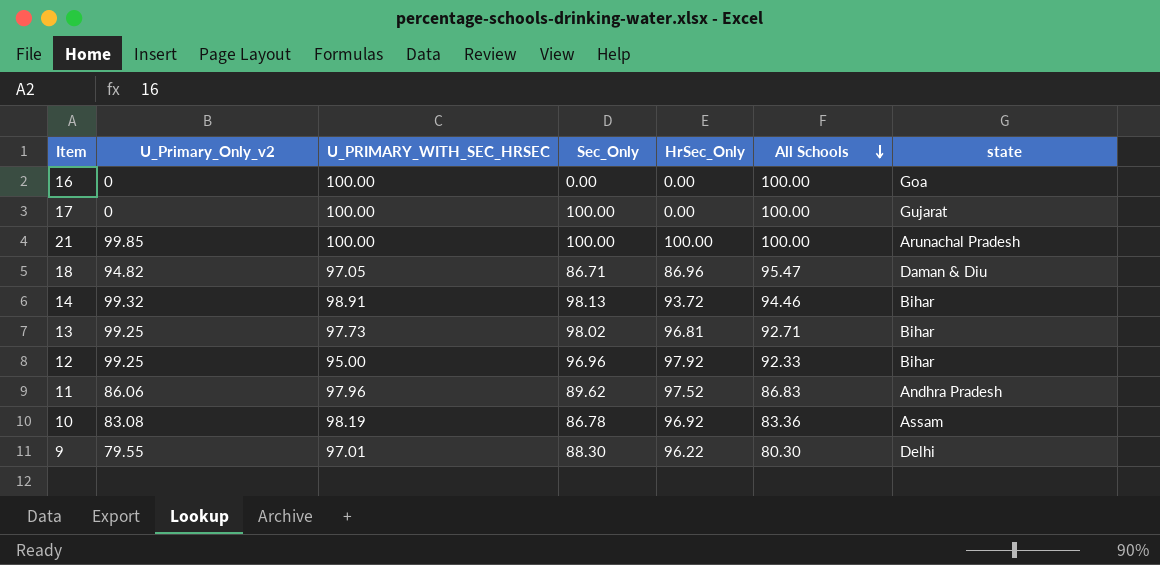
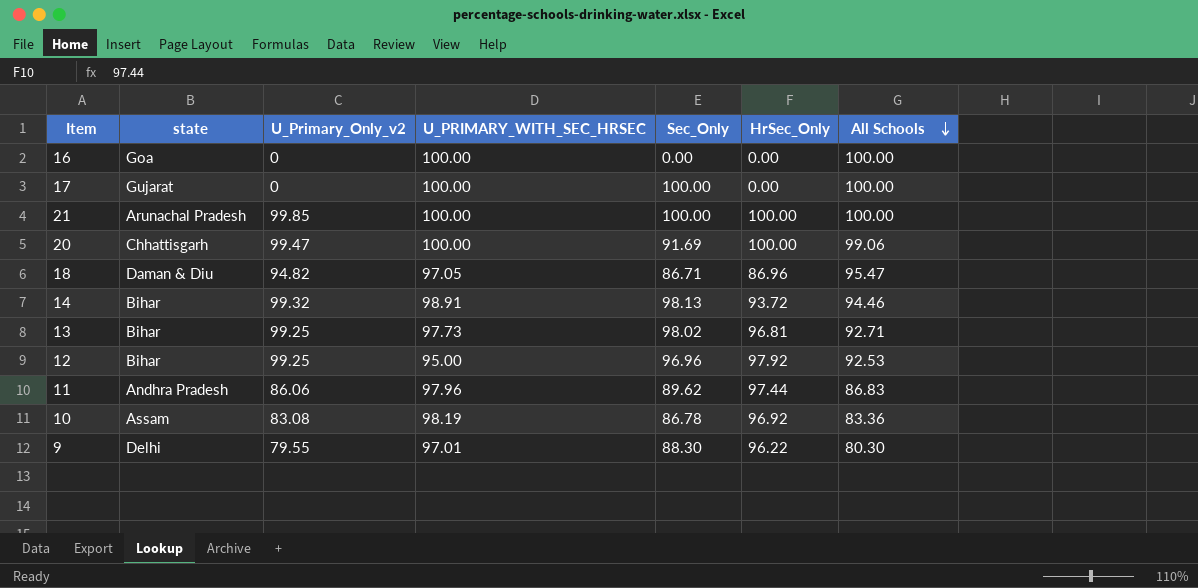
column state | position: 7 -> 2
row 20: none -> Chhattisgarh | 99.47 | 100.00 | 91.69 | 100.00 | 99.06
12 | All Schools: 92.33 -> 92.53
11 | HrSec_Only: 97.52 -> 97.44

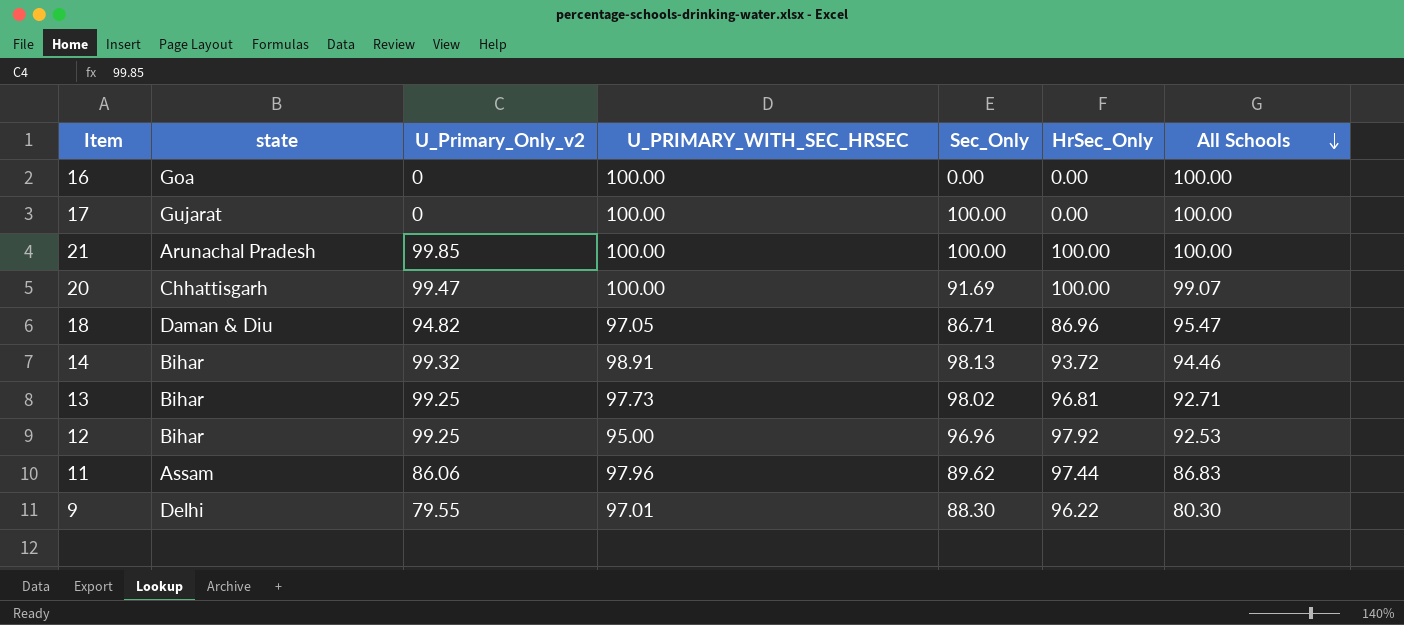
row 10: Assam | 83.08 | 98.19 | 86.78 | 96.92 | 83.36 -> none
20 | All Schools: 99.06 -> 99.07
11 | state: Andhra Pradesh -> Assam

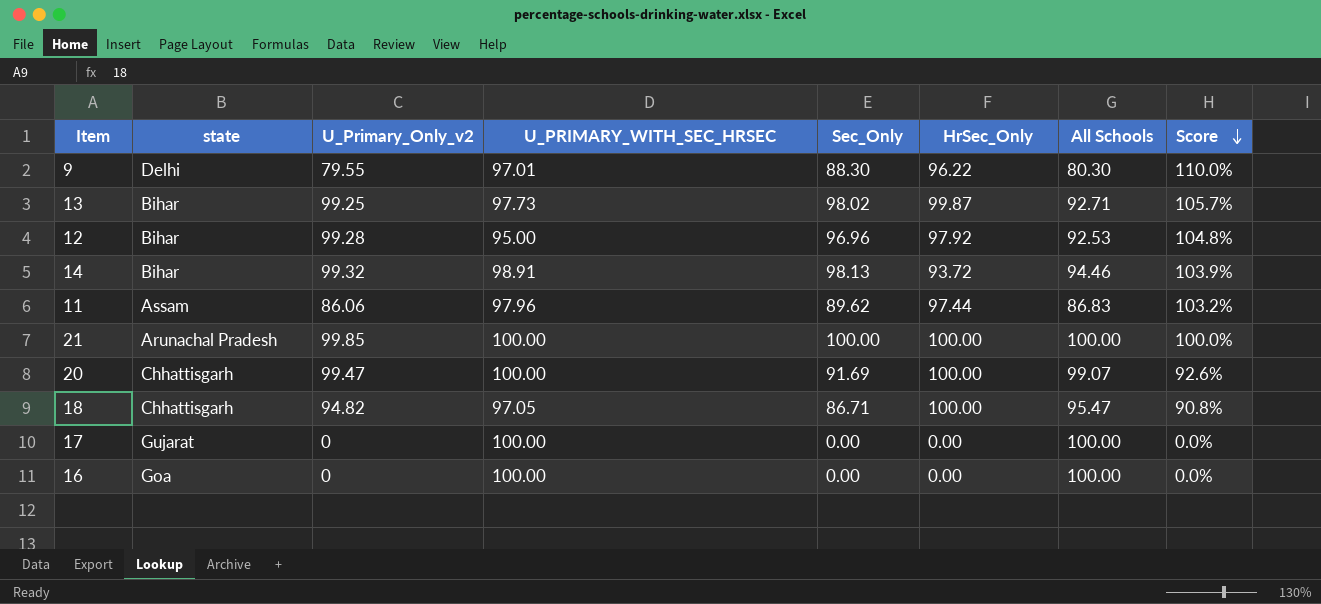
row order: All Schools descending -> Score descending
column Score | formula: none -> [Sec_Only] / [All Schools]
13 | HrSec_Only: 96.81 -> 99.87
12 | U_Primary_Only_v2: 99.25 -> 99.28
18 | state: Daman & Diu -> Chhattisgarh
18 | HrSec_Only: 86.96 -> 100.00
17 | Sec_Only: 100.00 -> 0.00

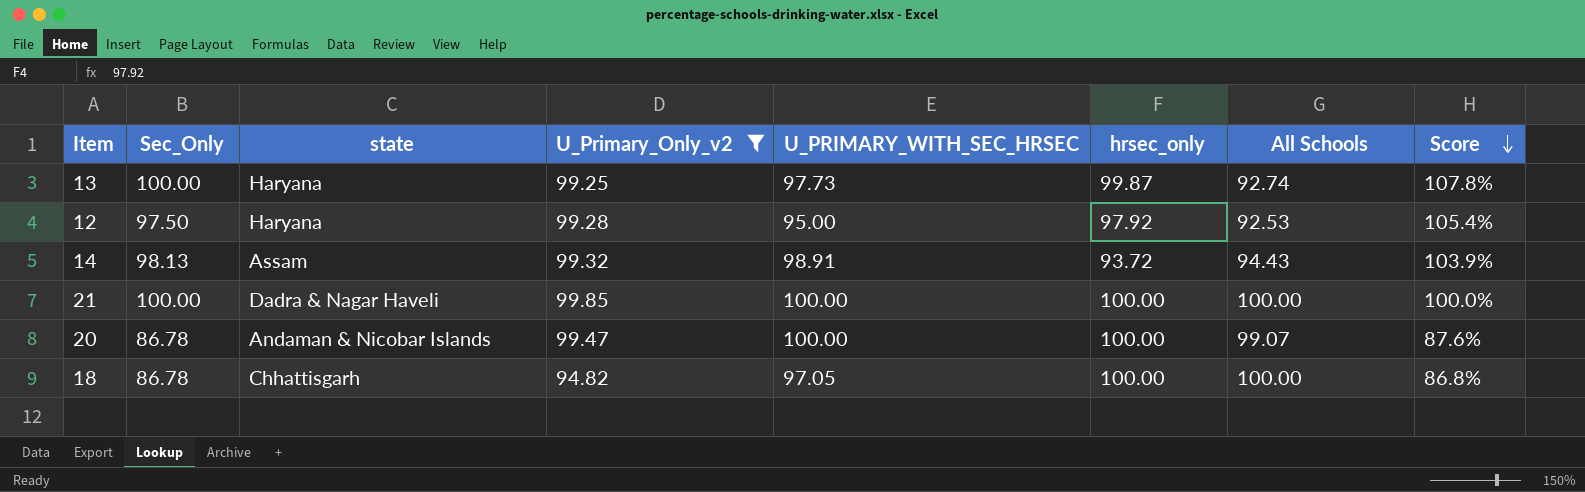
filter: none -> U_Primary_Only_v2 >= 94.82
column Sec_Only | position: 5 -> 2
column name: HrSec_Only -> hrsec_only
13 | Sec_Only: 98.02 -> 100.00
13 | state: Bihar -> Haryana
13 | All Schools: 92.71 -> 92.74
13 | Score: 105.7% -> 107.8%
12 | Sec_Only: 96.96 -> 97.50
12 | state: Bihar -> Haryana
12 | Score: 104.8% -> 105.4%
14 | state: Bihar -> Assam
14 | All Schools: 94.46 -> 94.43
21 | state: Arunachal Pradesh -> Dadra & Nagar Haveli
20 | Sec_Only: 91.69 -> 86.78
20 | state: Chhattisgarh -> Andaman & Nicobar Islands
20 | Score: 92.6% -> 87.6%
18 | Sec_Only: 86.71 -> 86.78
18 | All Schools: 95.47 -> 100.00
18 | Score: 90.8% -> 86.8%

